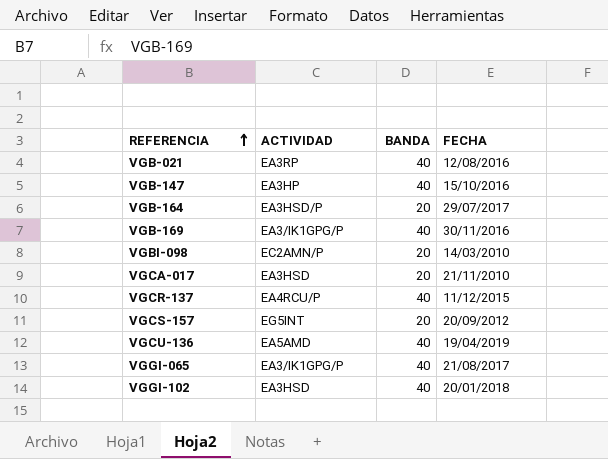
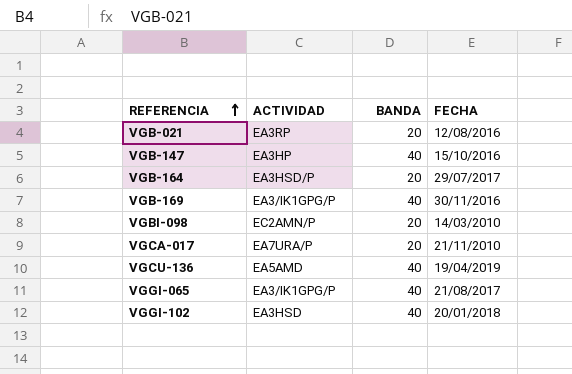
row VGCR-137: EA4RCU/P | 40 | 11/12/2015 -> none
row VGCS-157: EG5INT | 20 | 20/09/2012 -> none
VGB-021 | BANDA: 40 -> 20
VGCA-017 | ACTIVIDAD: EA3HSD -> EA7URA/P

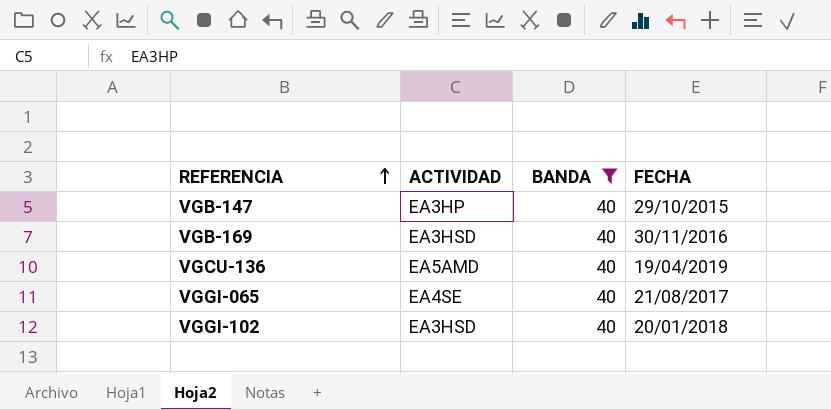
filter: none -> BANDA = 40
VGB-147 | FECHA: 15/10/2016 -> 29/10/2015
VGB-169 | ACTIVIDAD: EA3/IK1GPG/P -> EA3HSD
VGGI-065 | ACTIVIDAD: EA3/IK1GPG/P -> EA4SE

